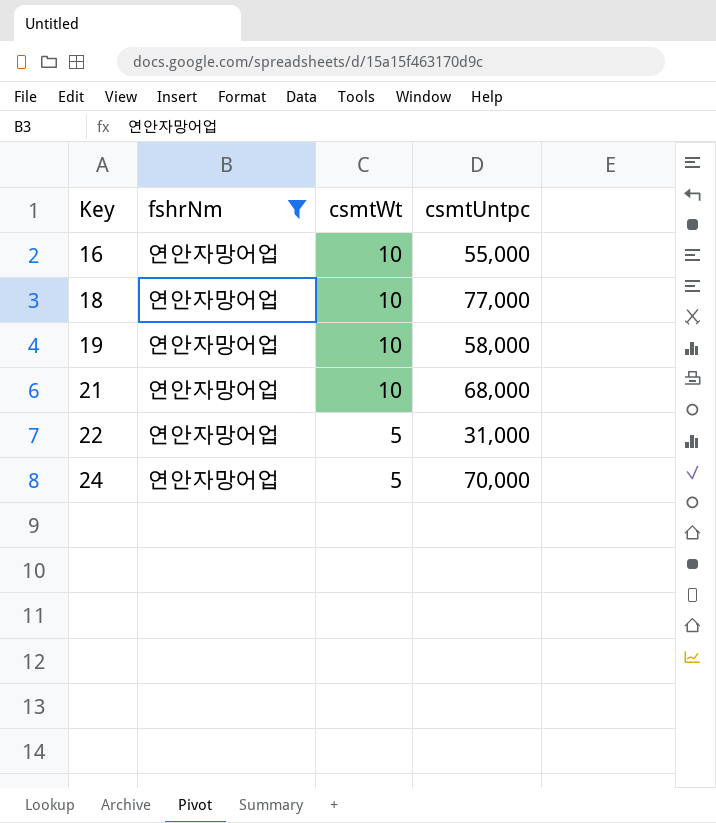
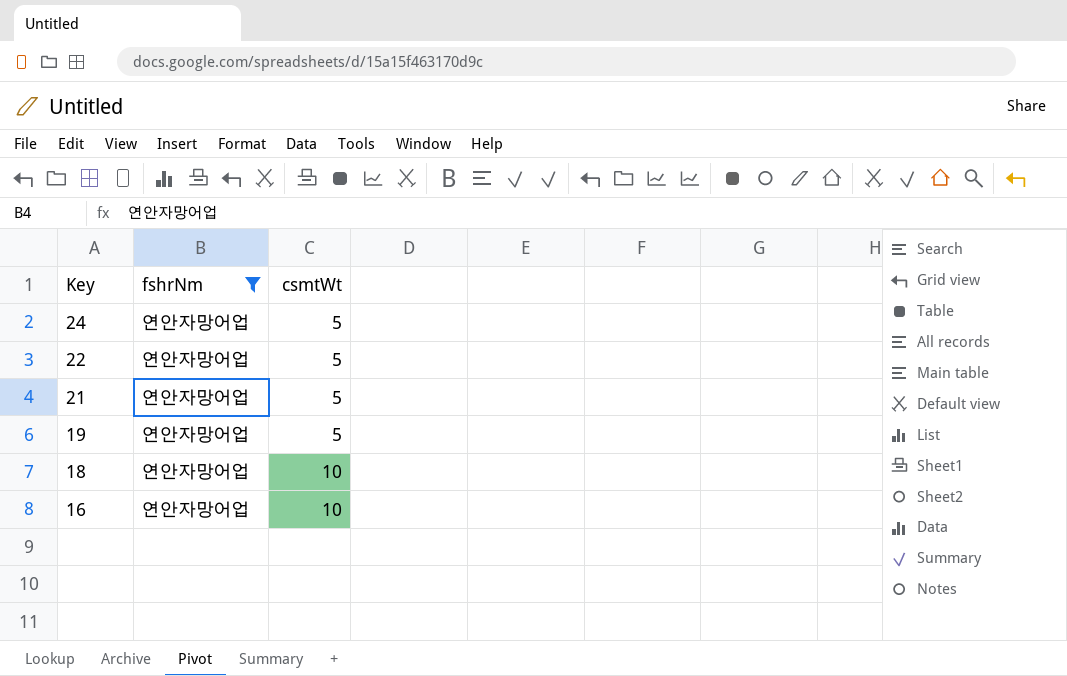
row order: Key ascending -> Key descending
column csmtUntpc | position: 4 -> none
21 | csmtWt: 10 -> 5
19 | csmtWt: 10 -> 5

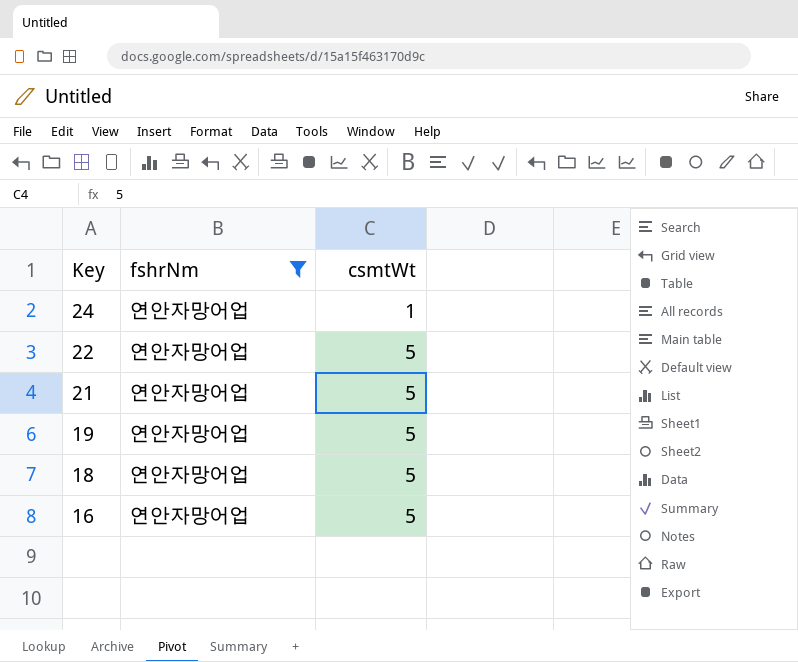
24 | csmtWt: 5 -> 1
18 | csmtWt: 10 -> 5
16 | csmtWt: 10 -> 5

